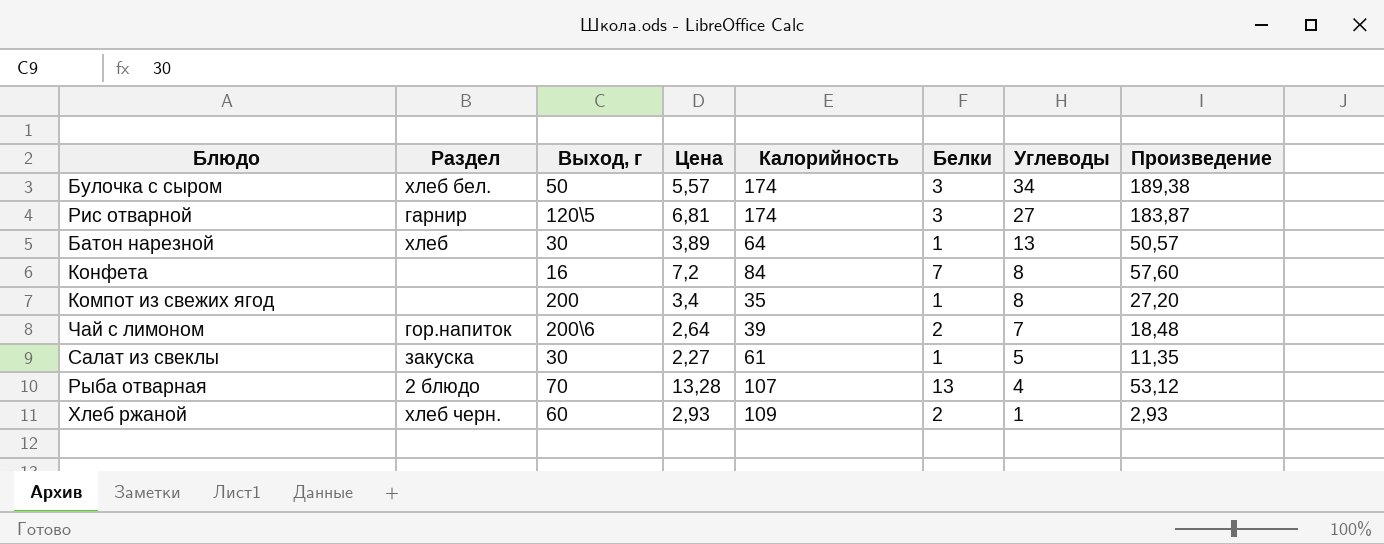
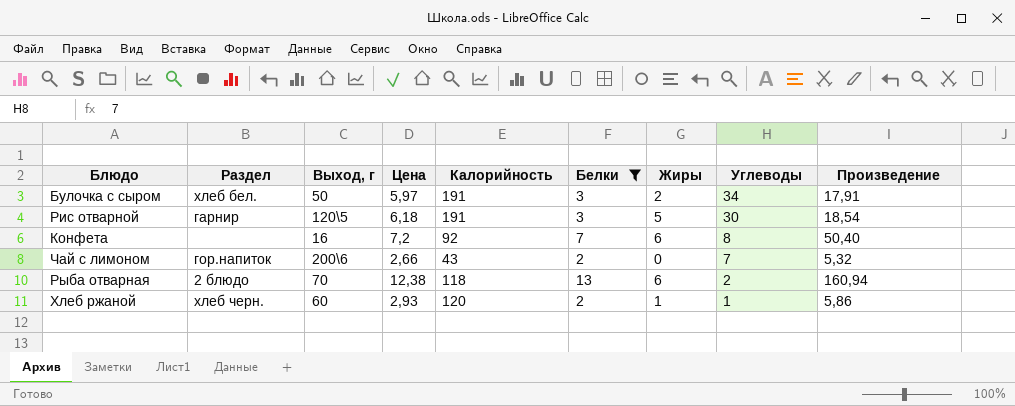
filter: none -> Белки != 1
column Жиры | position: none -> 7
column Произведение | formula: [Цена] * [Углеводы] -> [Цена] * [Белки]
Булочка с сыром | Цена: 5,57 -> 5,97
Булочка с сыром | Калорийность: 174 -> 191
Рис отварной | Цена: 6,81 -> 6,18
Рис отварной | Калорийность: 174 -> 191
Рис отварной | Углеводы: 27 -> 30
Конфета | Калорийность: 84 -> 92
Чай с лимоном | Цена: 2,64 -> 2,66
Чай с лимоном | Калорийность: 39 -> 43
Рыба отварная | Цена: 13,28 -> 12,38
Рыба отварная | Калорийность: 107 -> 118
Рыба отварная | Углеводы: 4 -> 2
Хлеб ржаной | Калорийность: 109 -> 120

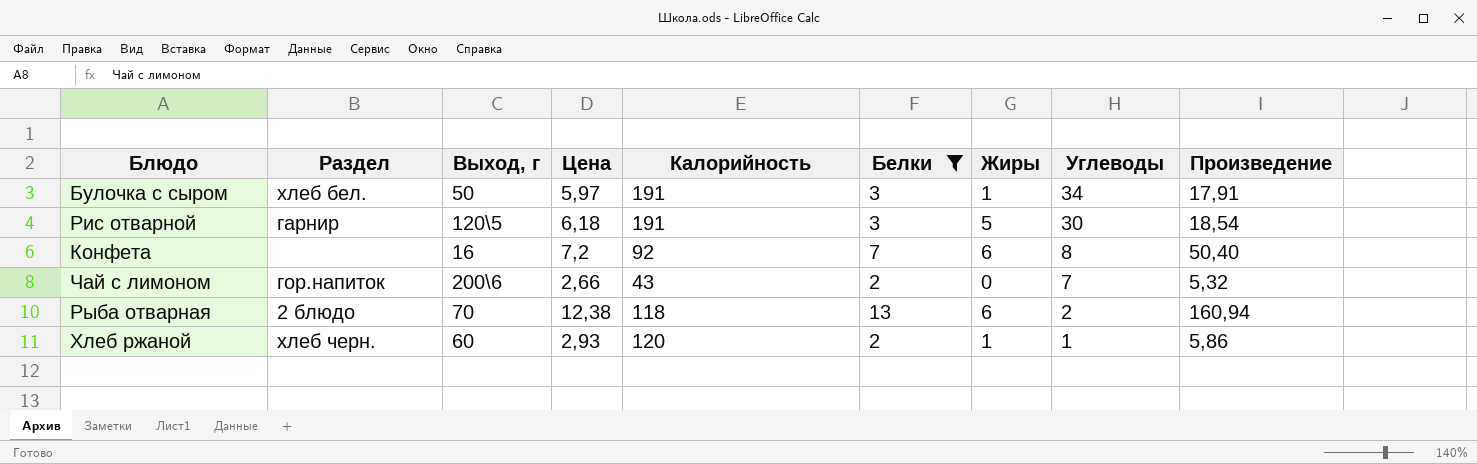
Булочка с сыром | Жиры: 2 -> 1

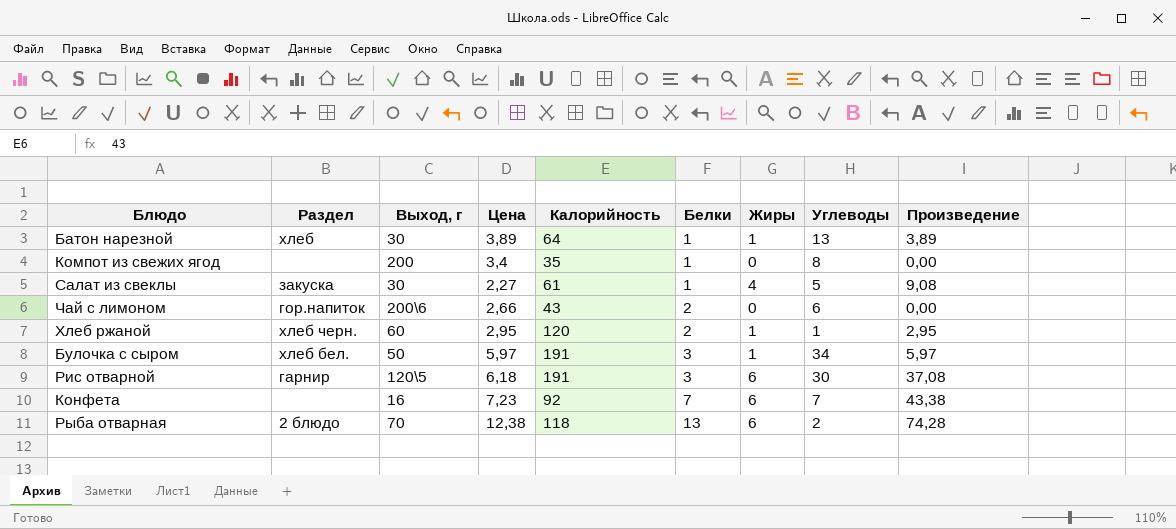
filter: Белки != 1 -> none
row order: Углеводы descending -> Белки ascending
column Произведение | formula: [Цена] * [Белки] -> [Цена] * [Жиры]
Чай с лимоном | Углеводы: 7 -> 6
Хлеб ржаной | Цена: 2,93 -> 2,95
Рис отварной | Жиры: 5 -> 6
Конфета | Цена: 7,2 -> 7,23
Конфета | Углеводы: 8 -> 7

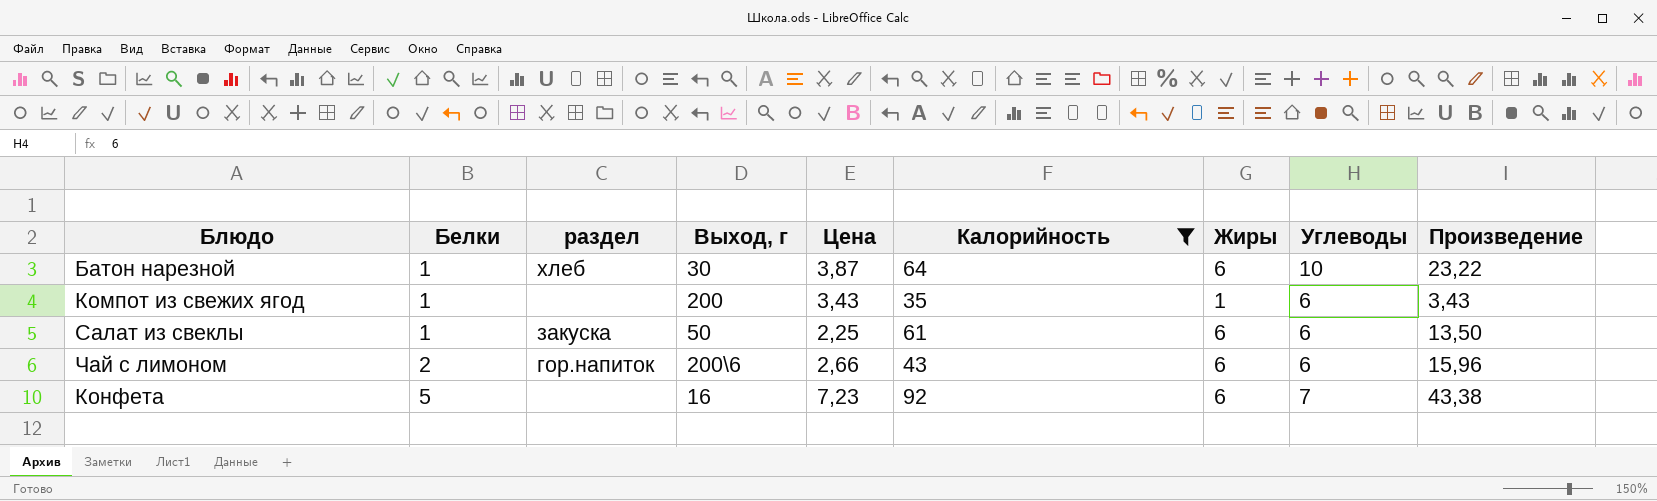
filter: none -> Калорийность <= 92
column Белки | position: 6 -> 2
column name: Раздел -> раздел
Батон нарезной | Цена: 3,89 -> 3,87
Батон нарезной | Жиры: 1 -> 6
Батон нарезной | Углеводы: 13 -> 10
Батон нарезной | Произведение: 3,89 -> 23,22
Компот из свежих ягод | Цена: 3,4 -> 3,43
Компот из свежих ягод | Жиры: 0 -> 1
Компот из свежих ягод | Углеводы: 8 -> 6
Компот из свежих ягод | Произведение: 0,00 -> 3,43
Салат из свеклы | Выход, г: 30 -> 50
Салат из свеклы | Цена: 2,27 -> 2,25
Салат из свеклы | Жиры: 4 -> 6
Салат из свеклы | Углеводы: 5 -> 6
Салат из свеклы | Произведение: 9,08 -> 13,50
Чай с лимоном | Жиры: 0 -> 6
Чай с лимоном | Произведение: 0,00 -> 15,96
Конфета | Белки: 7 -> 5

